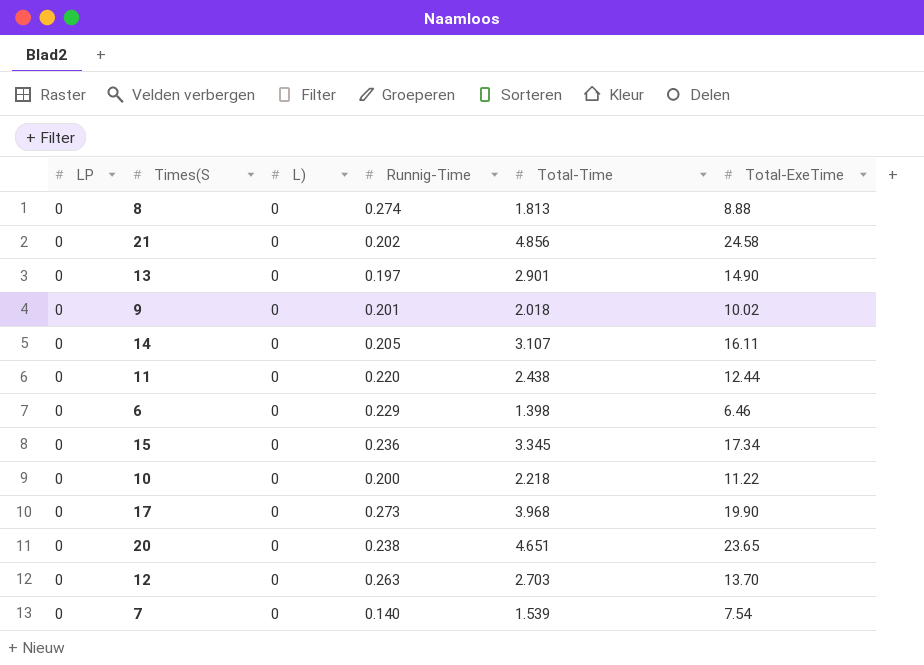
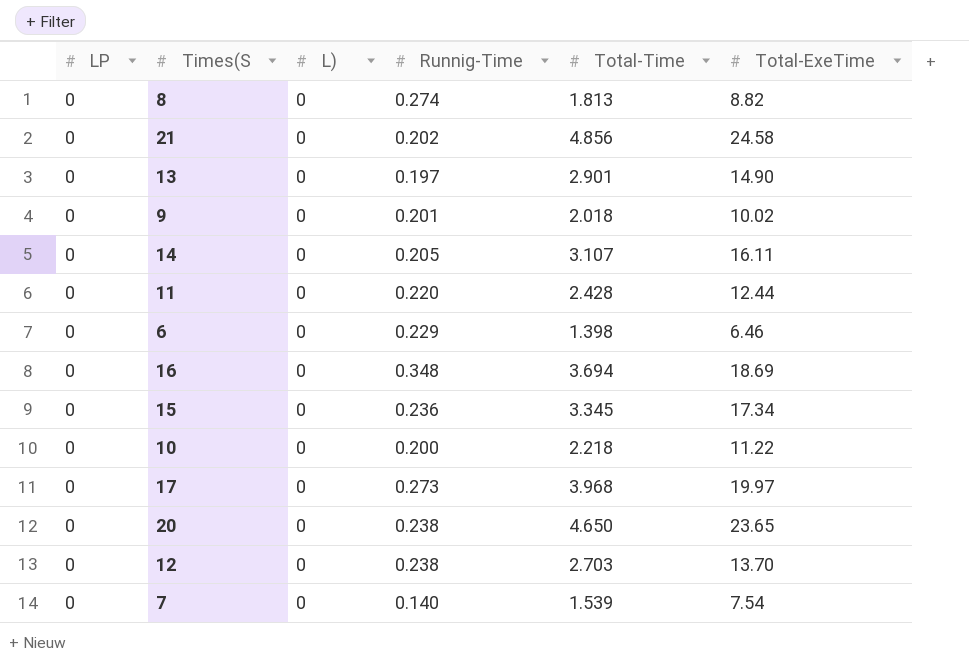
8 | Total-ExeTime: 8.88 -> 8.82
11 | Total-Time: 2.438 -> 2.428
row 16: none -> 0 | 0 | 0.348 | 3.694 | 18.69
17 | Total-ExeTime: 19.90 -> 19.97
20 | Total-Time: 4.651 -> 4.650
12 | Runnig-Time: 0.263 -> 0.238

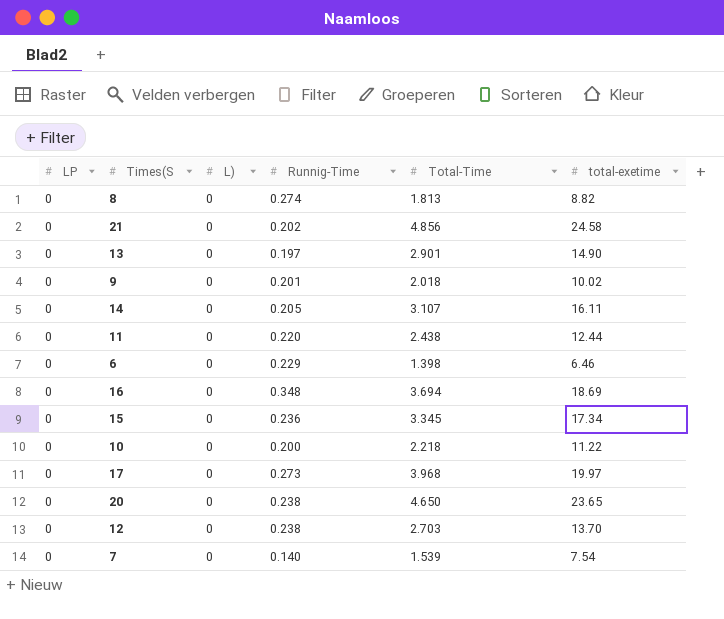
column name: Total-ExeTime -> total-exetime
11 | Total-Time: 2.428 -> 2.438

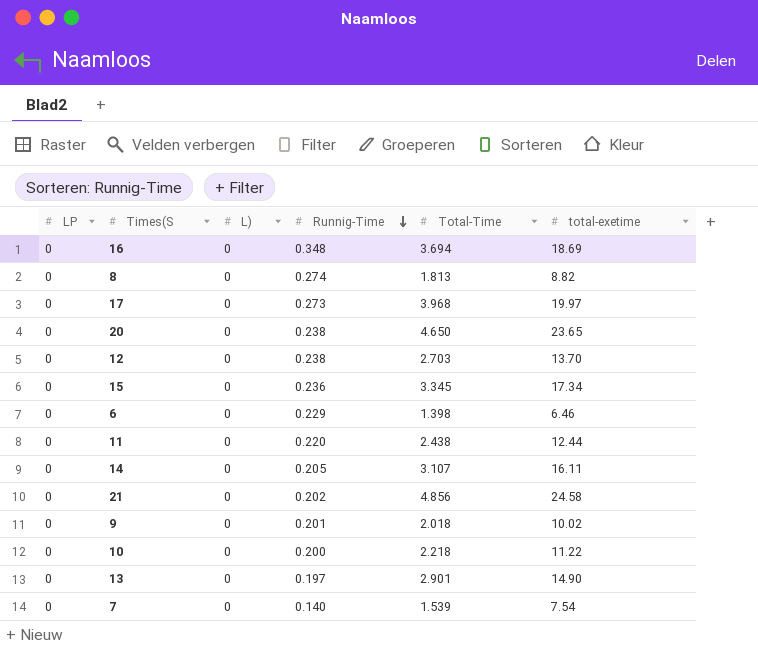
row order: none -> Runnig-Time descending

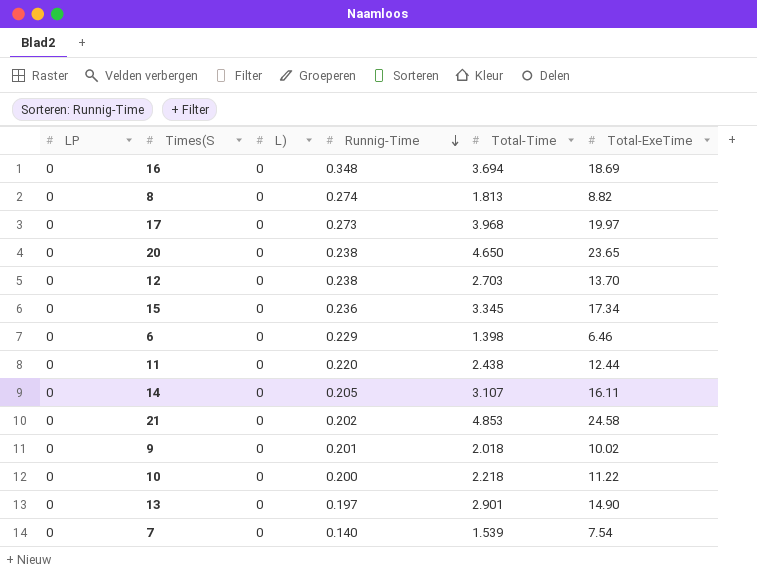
column name: total-exetime -> Total-ExeTime
21 | Total-Time: 4.856 -> 4.853

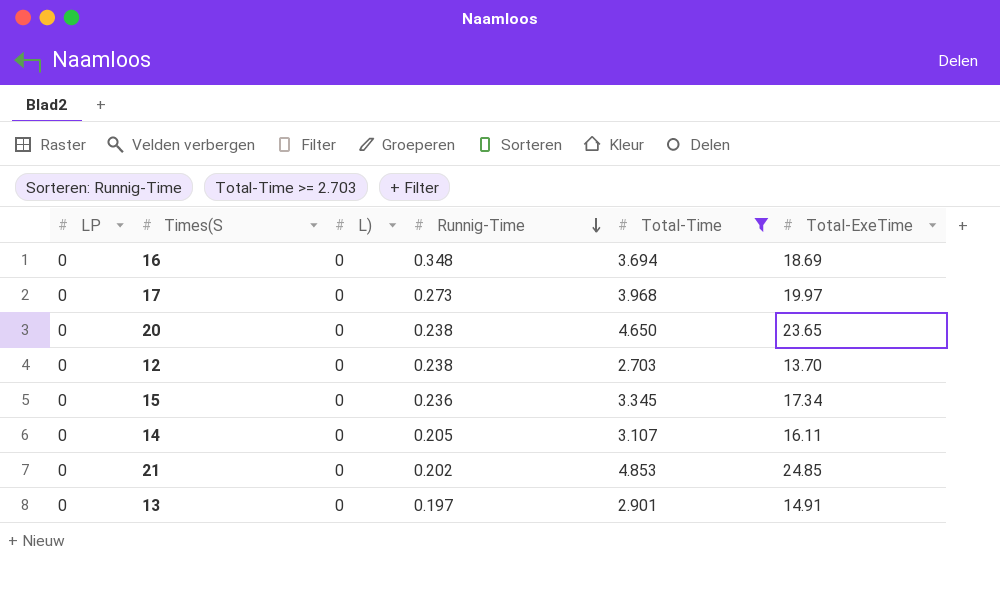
filter: none -> Total-Time >= 2.703
21 | Total-ExeTime: 24.58 -> 24.85
13 | Total-ExeTime: 14.90 -> 14.91

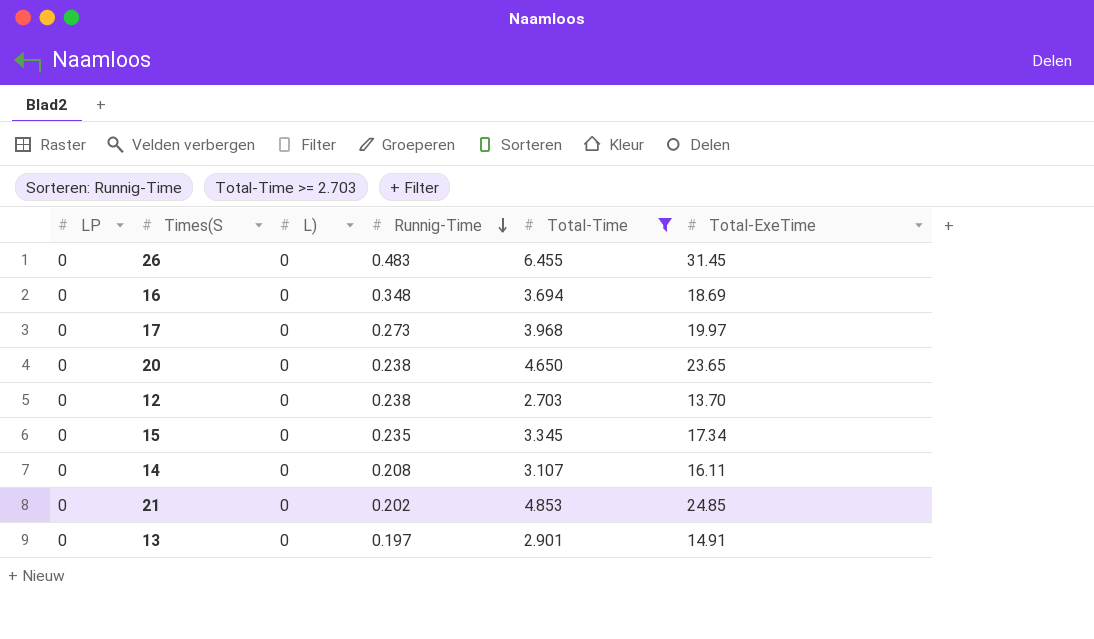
row 26: none -> 0 | 0 | 0.483 | 6.455 | 31.45
15 | Runnig-Time: 0.236 -> 0.235
14 | Runnig-Time: 0.205 -> 0.208

